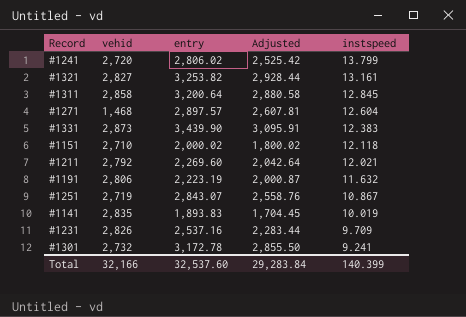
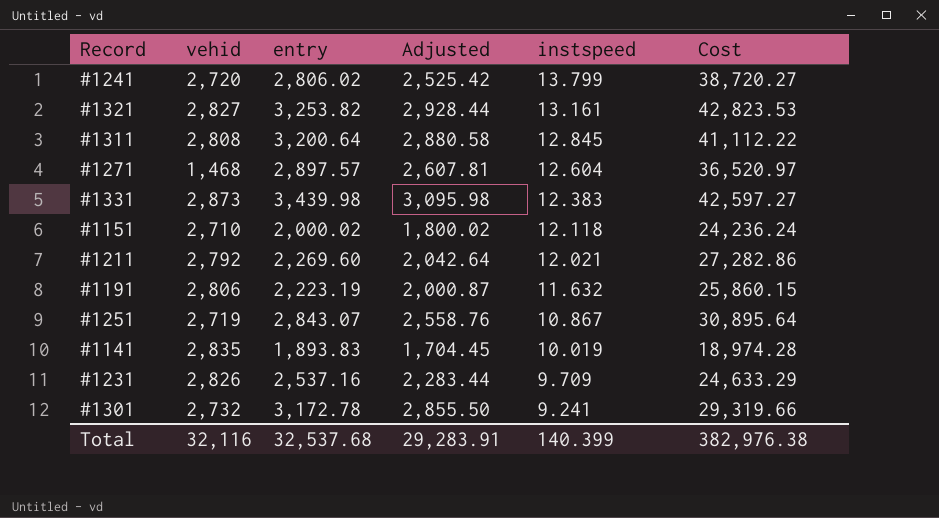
column Cost | formula: none -> [entry] * [instspeed]
#1311 | vehid: 2,858 -> 2,808
#1331 | entry: 3,439.90 -> 3,439.98
#1331 | Adjusted: 3,095.91 -> 3,095.98
Total | vehid: 32,166 -> 32,116
Total | entry: 32,537.60 -> 32,537.68
Total | Adjusted: 29,283.84 -> 29,283.91

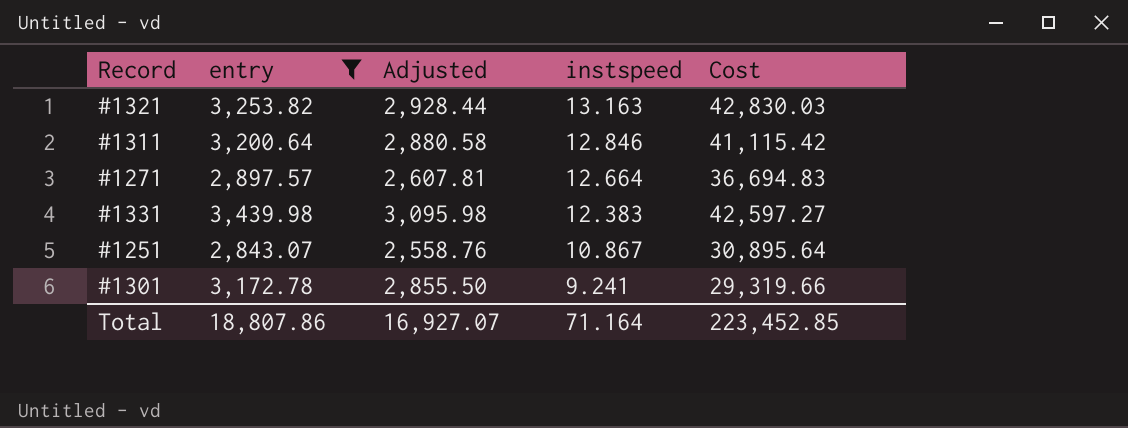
filter: none -> entry >= 2,843.07
column vehid | position: 2 -> none
#1321 | instspeed: 13.161 -> 13.163
#1321 | Cost: 42,823.53 -> 42,830.03
#1311 | instspeed: 12.845 -> 12.846
#1311 | Cost: 41,112.22 -> 41,115.42
#1271 | instspeed: 12.604 -> 12.664
#1271 | Cost: 36,520.97 -> 36,694.83
Total | entry: 32,537.68 -> 18,807.86
Total | Adjusted: 29,283.91 -> 16,927.07
Total | instspeed: 140.399 -> 71.164
Total | Cost: 382,976.38 -> 223,452.85

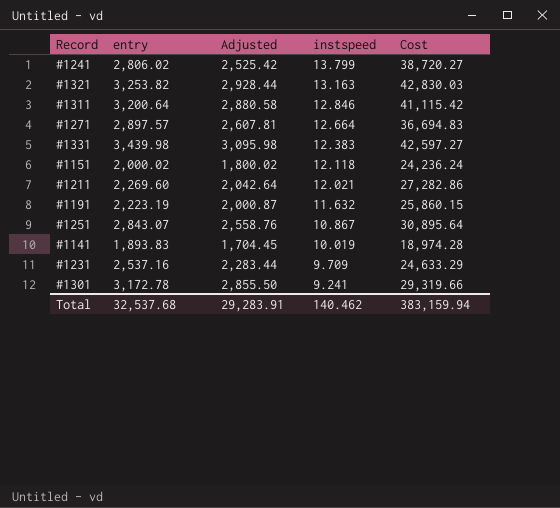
filter: entry >= 2,843.07 -> none
Total | entry: 18,807.86 -> 32,537.68
Total | Adjusted: 16,927.07 -> 29,283.91
Total | instspeed: 71.164 -> 140.462
Total | Cost: 223,452.85 -> 383,159.94

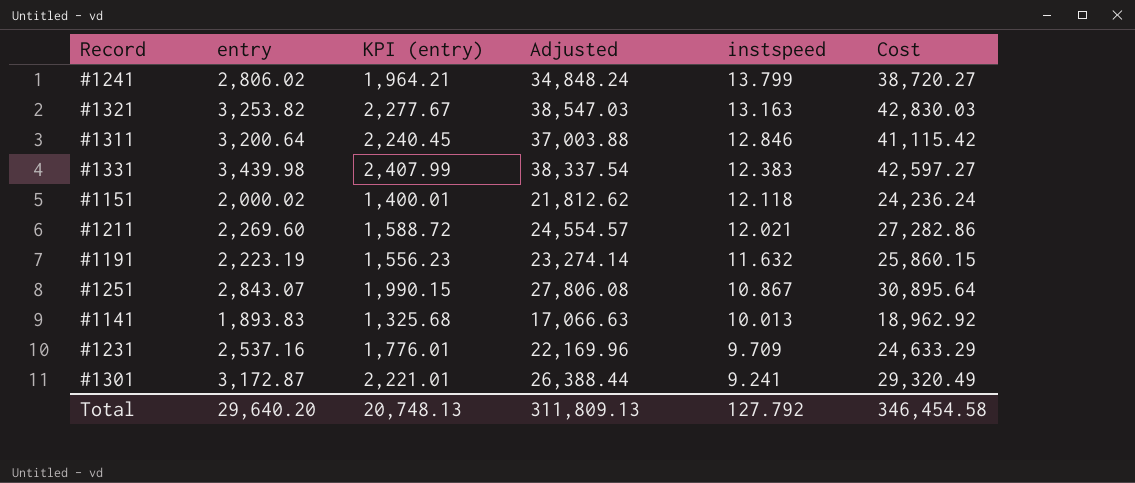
column KPI (entry) | formula: none -> [entry] * 0.7
column Adjusted | formula: [entry] * 0.9 -> [Cost] * 0.9
row #1271: 2,897.57 | 2,607.81 | 12.664 | 36,694.83 -> none
#1141 | instspeed: 10.019 -> 10.013
#1141 | Cost: 18,974.28 -> 18,962.92
#1301 | entry: 3,172.78 -> 3,172.87
#1301 | Cost: 29,319.66 -> 29,320.49
Total | entry: 32,537.68 -> 29,640.20
Total | Adjusted: 29,283.91 -> 311,809.13
Total | instspeed: 140.462 -> 127.792
Total | Cost: 383,159.94 -> 346,454.58

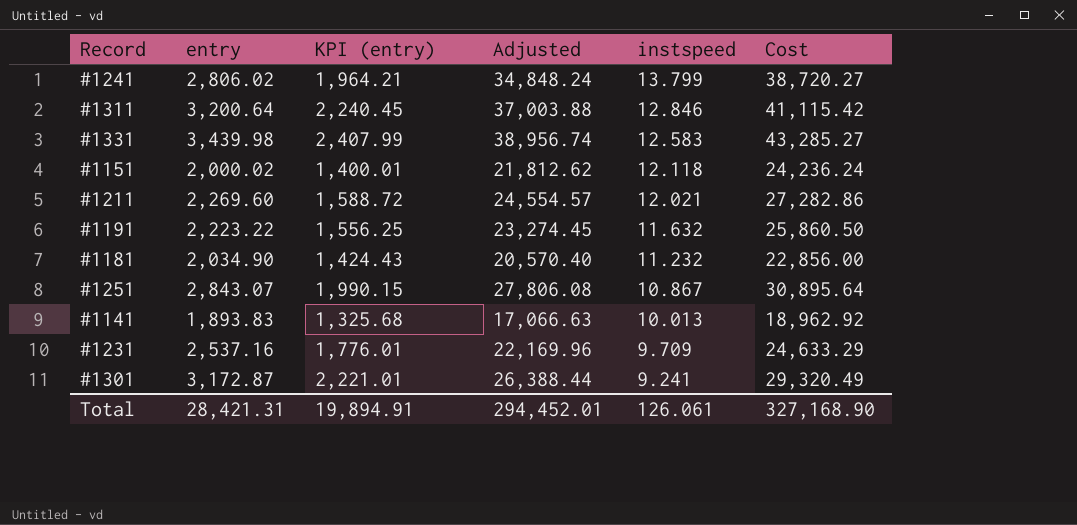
row #1321: 3,253.82 | 2,277.67 | 38,547.03 | 13.163 | 42,830.03 -> none
#1331 | Adjusted: 38,337.54 -> 38,956.74
#1331 | instspeed: 12.383 -> 12.583
#1331 | Cost: 42,597.27 -> 43,285.27
#1191 | entry: 2,223.19 -> 2,223.22
#1191 | KPI (entry): 1,556.23 -> 1,556.25
#1191 | Adjusted: 23,274.14 -> 23,274.45
#1191 | Cost: 25,860.15 -> 25,860.50
row #1181: none -> 2,034.90 | 1,424.43 | 20,570.40 | 11.232 | 22,856.00
Total | entry: 29,640.20 -> 28,421.31
Total | KPI (entry): 20,748.13 -> 19,894.91
Total | Adjusted: 311,809.13 -> 294,452.01
Total | instspeed: 127.792 -> 126.061
Total | Cost: 346,454.58 -> 327,168.90

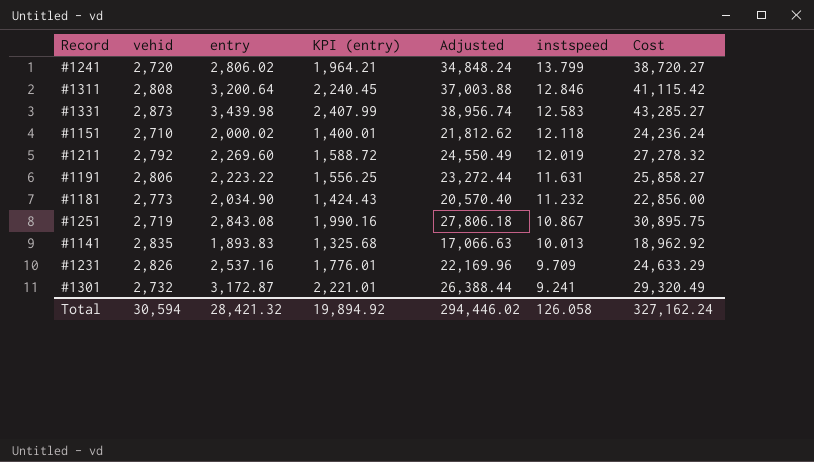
column vehid | position: none -> 2
#1211 | Adjusted: 24,554.57 -> 24,550.49
#1211 | instspeed: 12.021 -> 12.019
#1211 | Cost: 27,282.86 -> 27,278.32
#1191 | Adjusted: 23,274.45 -> 23,272.44
#1191 | instspeed: 11.632 -> 11.631
#1191 | Cost: 25,860.50 -> 25,858.27
#1251 | entry: 2,843.07 -> 2,843.08
#1251 | KPI (entry): 1,990.15 -> 1,990.16
#1251 | Adjusted: 27,806.08 -> 27,806.18
#1251 | Cost: 30,895.64 -> 30,895.75
Total | entry: 28,421.31 -> 28,421.32
Total | KPI (entry): 19,894.91 -> 19,894.92
Total | Adjusted: 294,452.01 -> 294,446.02
Total | instspeed: 126.061 -> 126.058
Total | Cost: 327,168.90 -> 327,162.24

